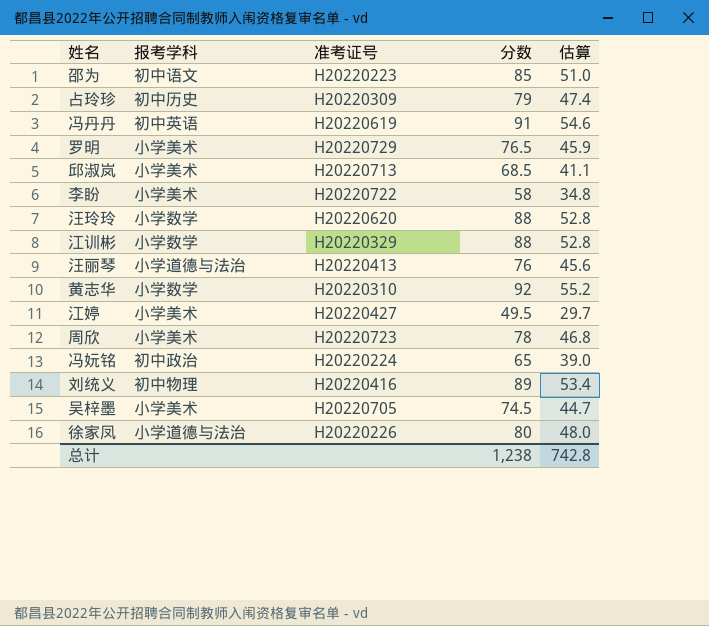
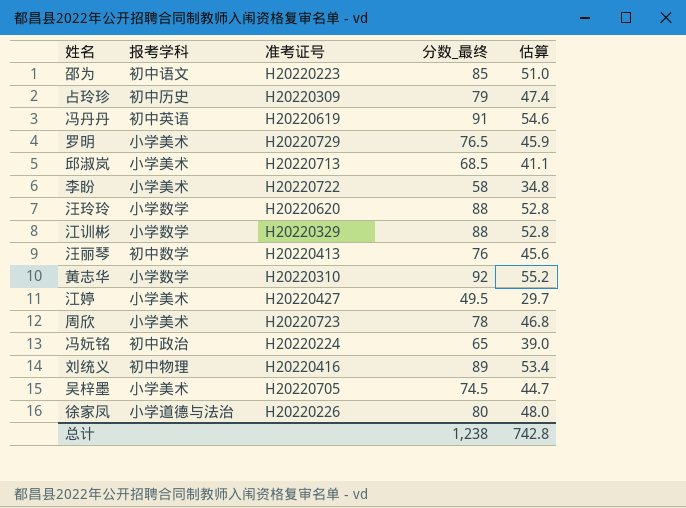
column name: 分数 -> 分数_最终
汪丽琴 | 报考学科: 小学道德与法治 -> 初中数学

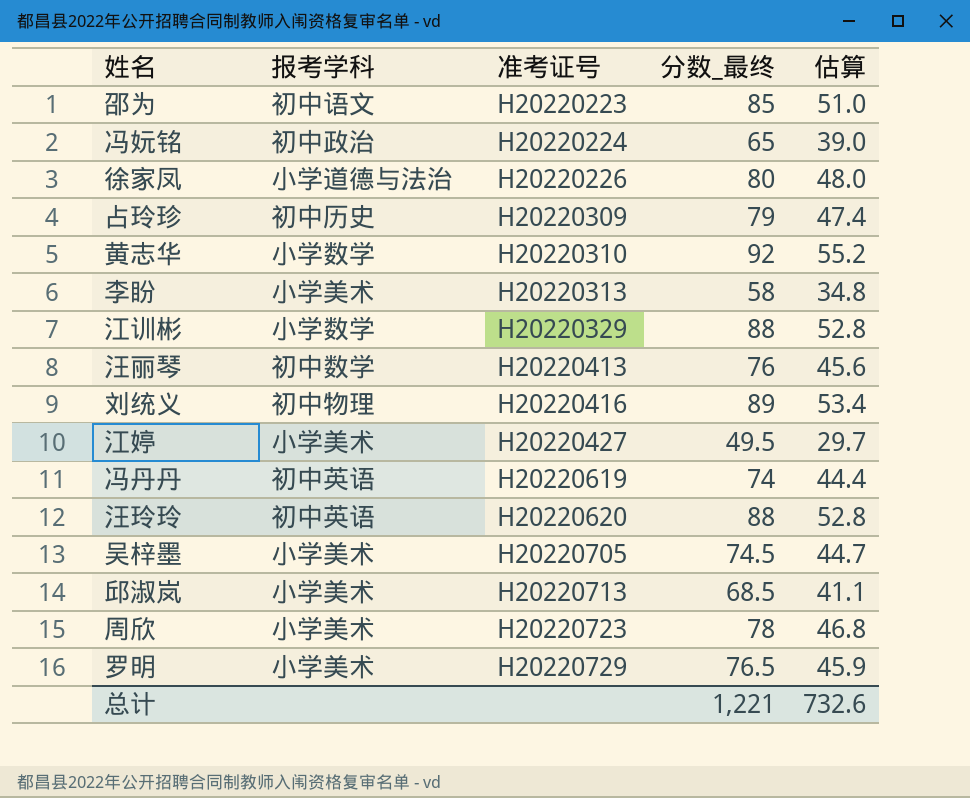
row order: none -> 准考证号 ascending
李盼 | 准考证号: H20220722 -> H20220313
冯丹丹 | 分数_最终: 91 -> 74
冯丹丹 | 估算: 54.6 -> 44.4
汪玲玲 | 报考学科: 小学数学 -> 初中英语
总计 | 分数_最终: 1,238 -> 1,221
总计 | 估算: 742.8 -> 732.6

